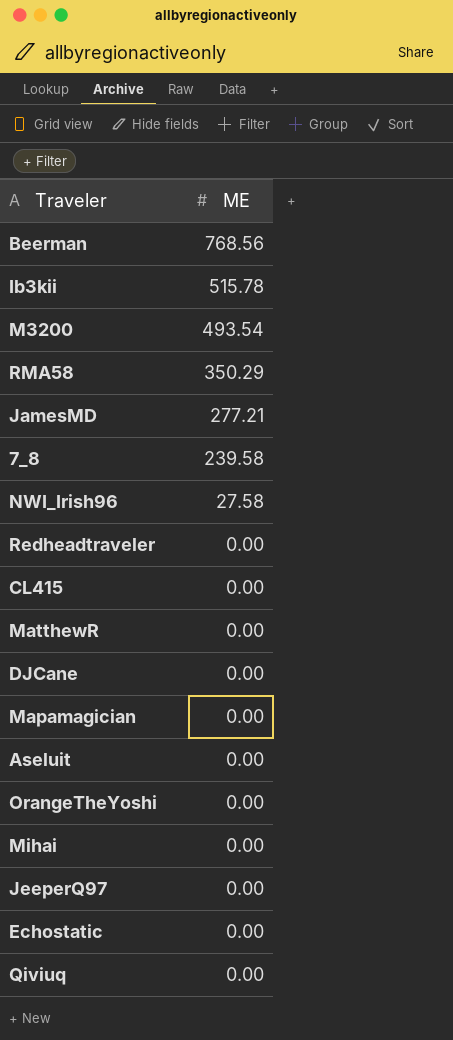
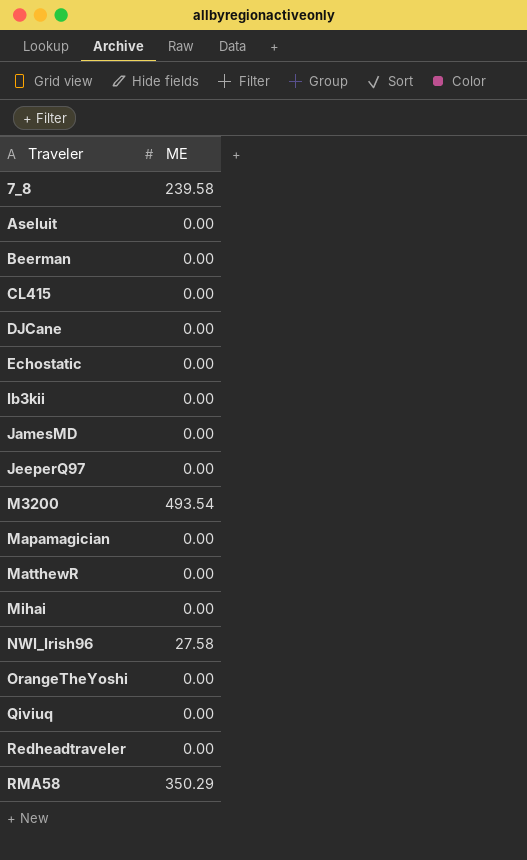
row order: ME descending -> Traveler ascending
Beerman | ME: 768.56 -> 0.00
Ib3kii | ME: 515.78 -> 0.00
JamesMD | ME: 277.21 -> 0.00

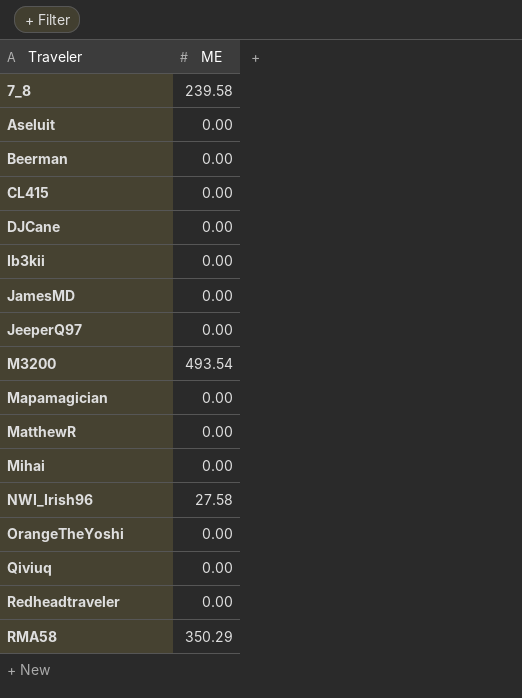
row Echostatic: 0.00 -> none

